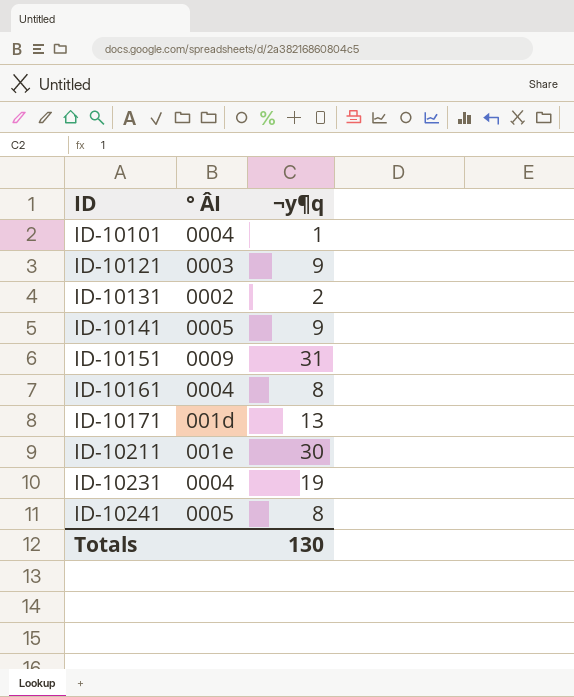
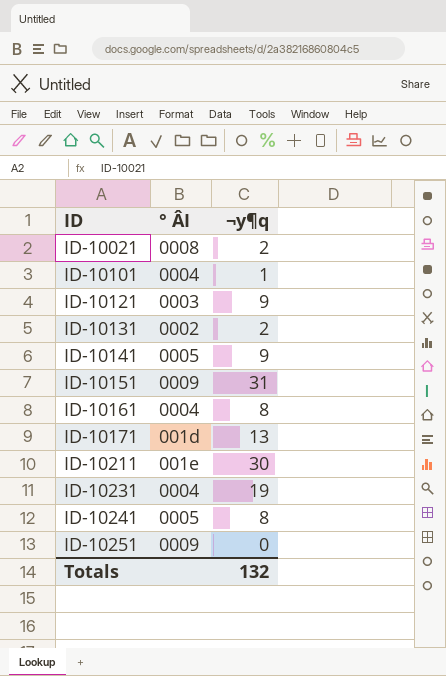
row ID-10021: none -> 0008 | 2
row ID-10251: none -> 0009 | 0
Totals | ¬y¶q: 130 -> 132

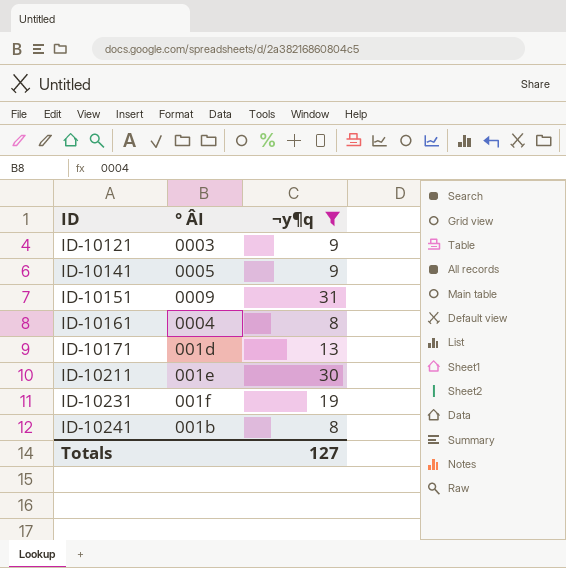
filter: none -> ¬y¶q >= 8
ID-10231 | ° ÂI: 0004 -> 001f
ID-10241 | ° ÂI: 0005 -> 001b
Totals | ¬y¶q: 132 -> 127

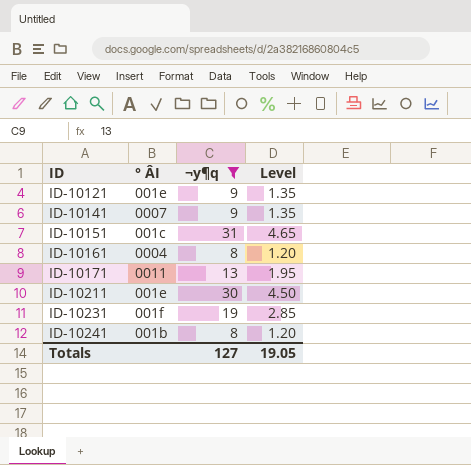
column Level | formula: none -> [¬y¶q] * 0.15
ID-10121 | ° ÂI: 0003 -> 001e
ID-10141 | ° ÂI: 0005 -> 0007
ID-10151 | ° ÂI: 0009 -> 001c
ID-10171 | ° ÂI: 001d -> 0011

